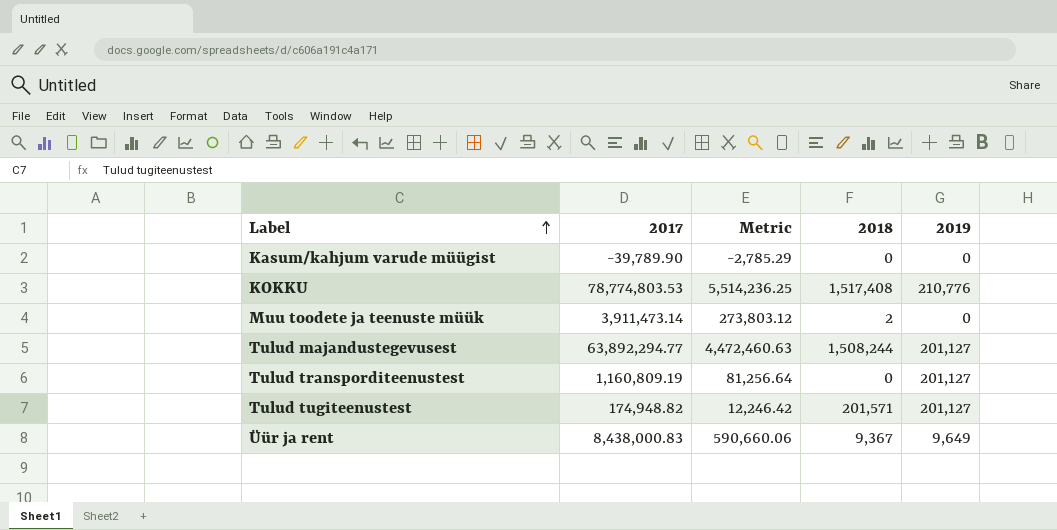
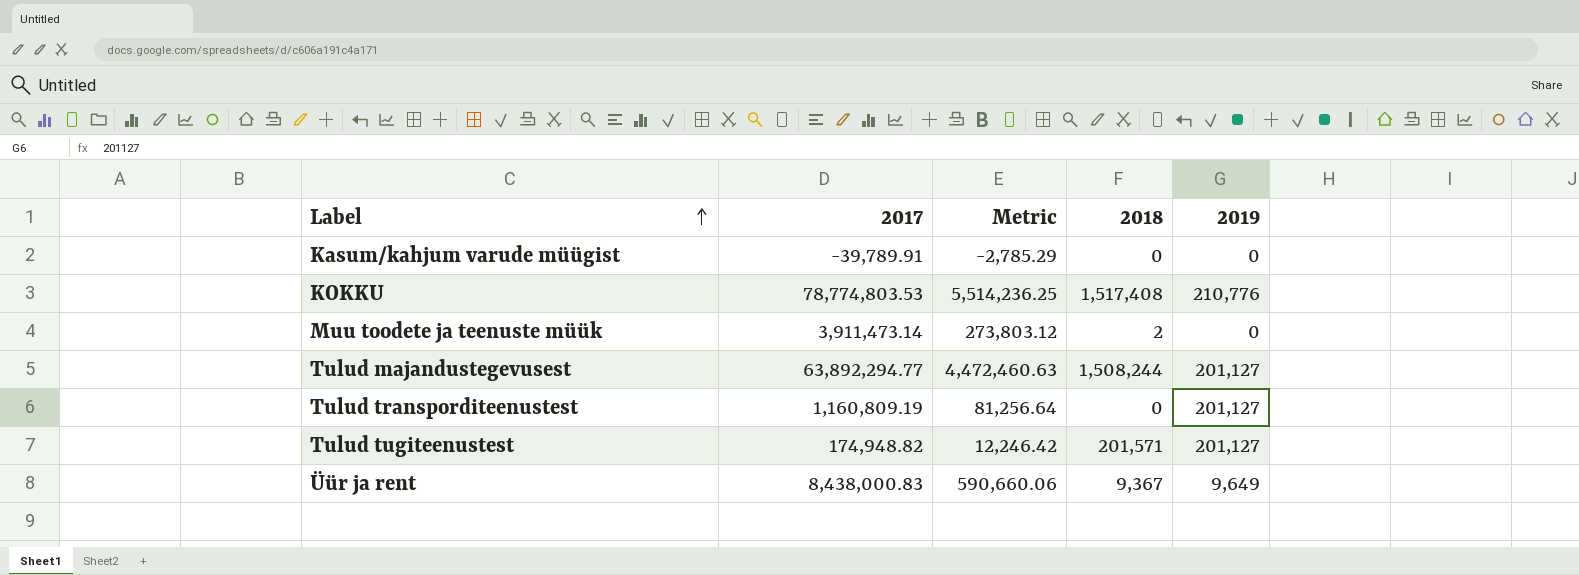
Kasum/kahjum varude müügist | 2017: -39,789.90 -> -39,789.91

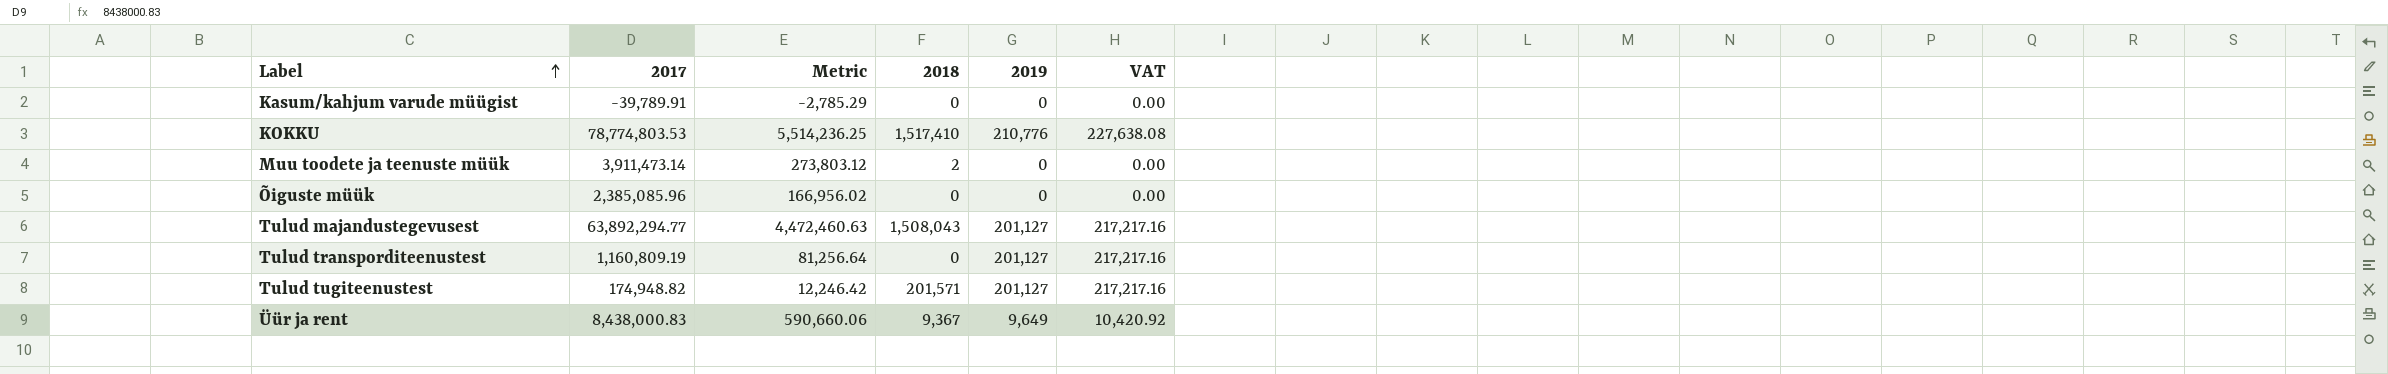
column VAT | formula: none -> [2019] * 1.08
KOKKU | 2018: 1,517,408 -> 1,517,410
row Õiguste müük: none -> 2,385,085.96 | 166,956.02 | 0 | 0 | 0.00
Tulud majandustegevusest | 2018: 1,508,244 -> 1,508,043

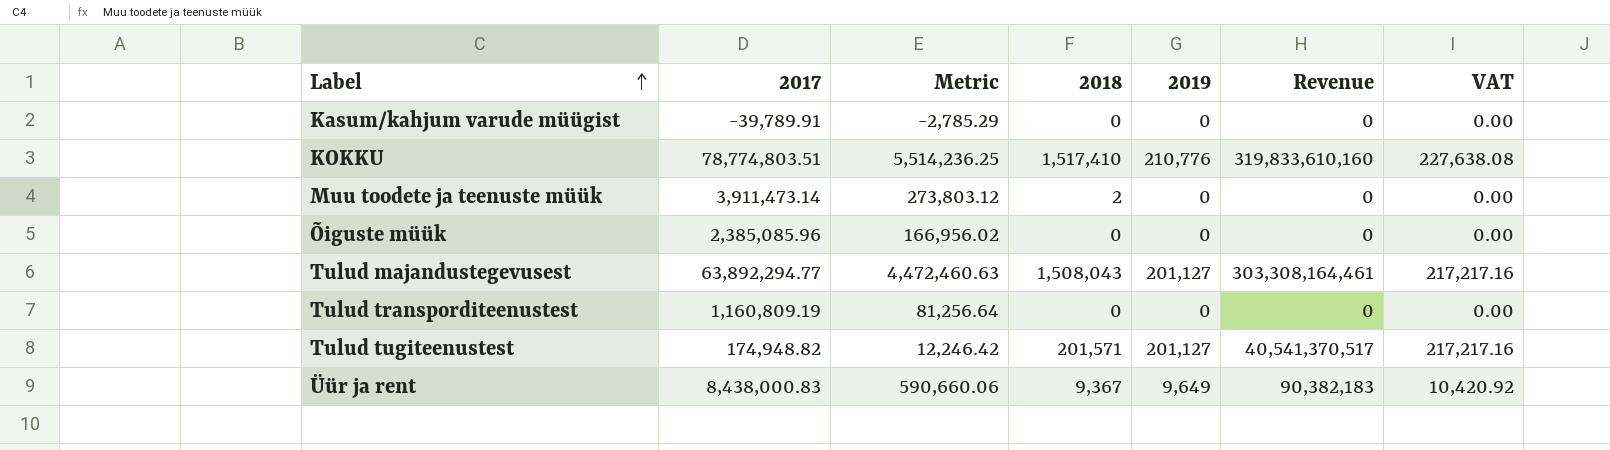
column Revenue | formula: none -> [2018] * [2019]
KOKKU | 2017: 78,774,803.53 -> 78,774,803.51
Tulud transporditeenustest | 2019: 201,127 -> 0
Tulud transporditeenustest | VAT: 217,217.16 -> 0.00

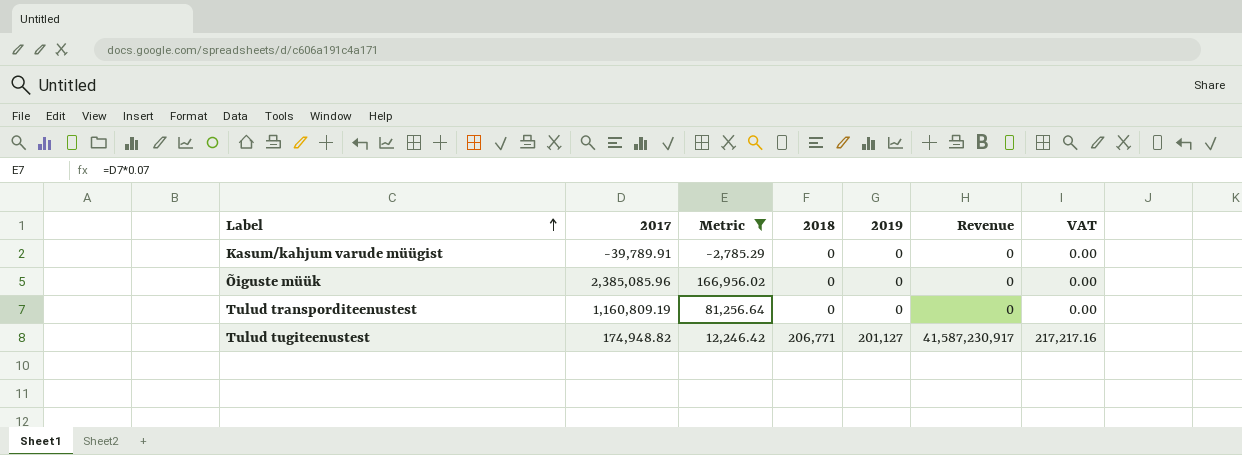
filter: none -> Metric <= 166,956.02
Tulud tugiteenustest | 2018: 201,571 -> 206,771
Tulud tugiteenustest | Revenue: 40,541,370,517 -> 41,587,230,917

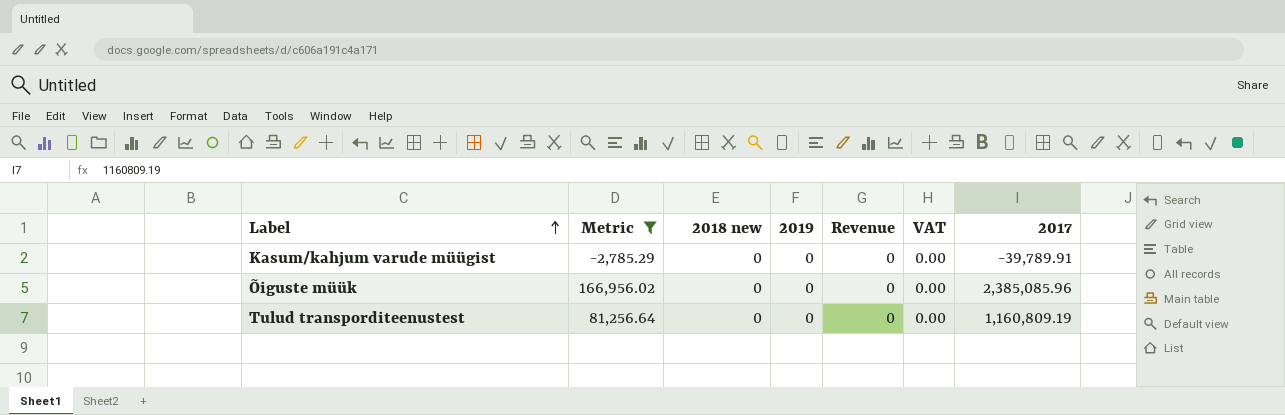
column name: 2018 -> 2018 new
column 2017 | position: 2 -> 7
row Tulud tugiteenustest: 174,948.82 | 12,246.42 | 206,771 | 201,127 | 41,587,230,917 | 217,217.16 -> none

